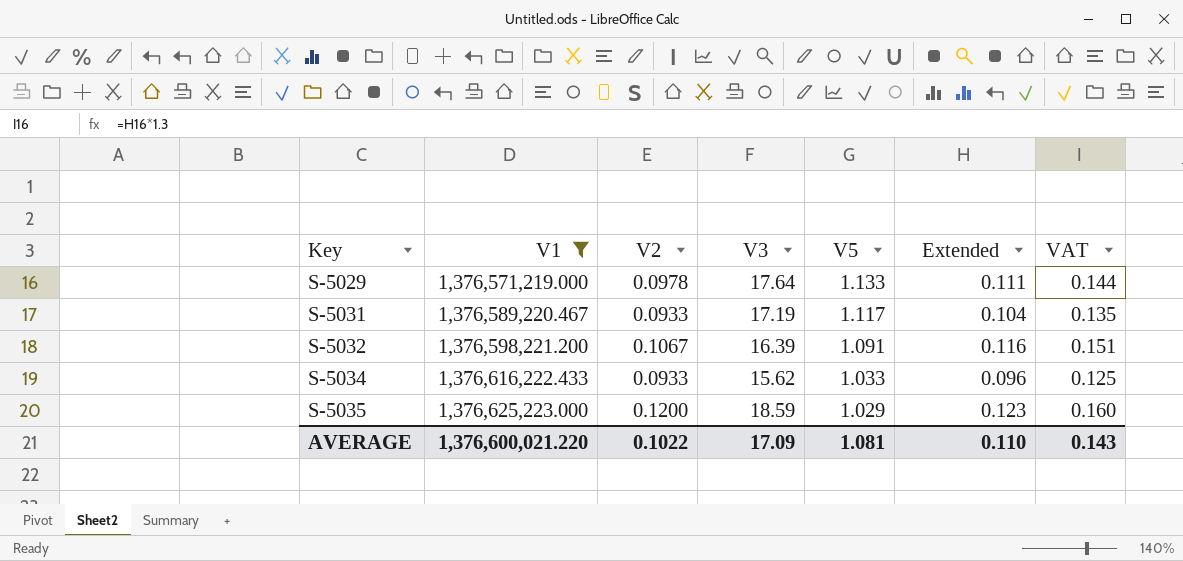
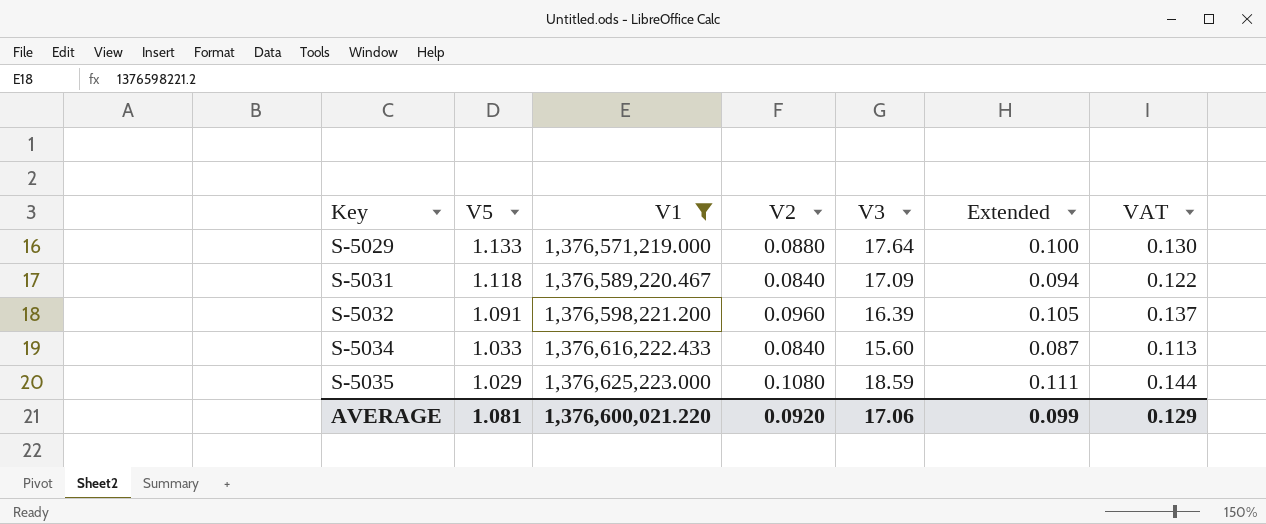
column V5 | position: 5 -> 2
S-5029 | V2: 0.0978 -> 0.0880
S-5029 | Extended: 0.111 -> 0.100
S-5029 | VAT: 0.144 -> 0.130
S-5031 | V5: 1.117 -> 1.118
S-5031 | V2: 0.0933 -> 0.0840
S-5031 | V3: 17.19 -> 17.09
S-5031 | Extended: 0.104 -> 0.094
S-5031 | VAT: 0.135 -> 0.122
S-5032 | V2: 0.1067 -> 0.0960
S-5032 | Extended: 0.116 -> 0.105
S-5032 | VAT: 0.151 -> 0.137
S-5034 | V2: 0.0933 -> 0.0840
S-5034 | V3: 15.62 -> 15.60
S-5034 | Extended: 0.096 -> 0.087
S-5034 | VAT: 0.125 -> 0.113
S-5035 | V2: 0.1200 -> 0.1080
S-5035 | Extended: 0.123 -> 0.111
S-5035 | VAT: 0.160 -> 0.144
AVERAGE | V2: 0.1022 -> 0.0920
AVERAGE | V3: 17.09 -> 17.06
AVERAGE | Extended: 0.110 -> 0.099
AVERAGE | VAT: 0.143 -> 0.129

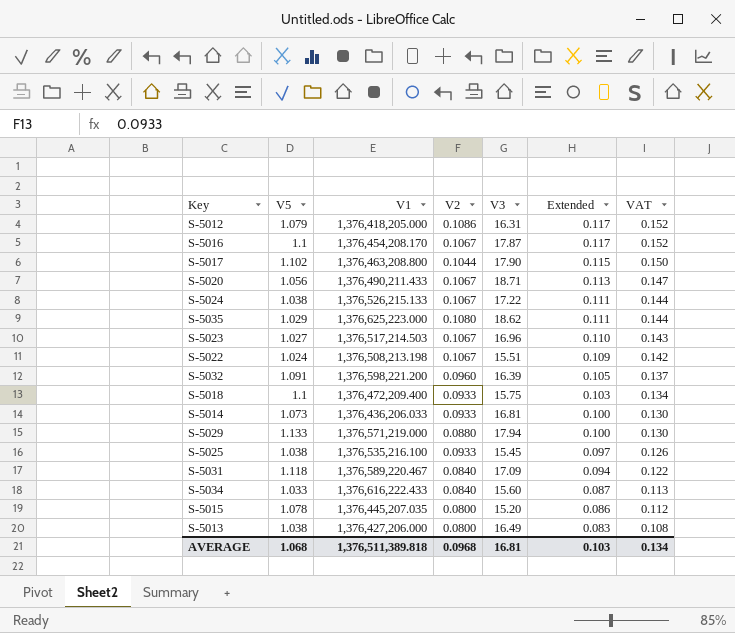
filter: V1 >= 1,376,571,219.000 -> none
row order: Key ascending -> Extended descending
S-5035 | V3: 18.59 -> 18.62
S-5029 | V3: 17.64 -> 17.94
AVERAGE | V5: 1.081 -> 1.068
AVERAGE | V1: 1,376,600,021.220 -> 1,376,511,389.818
AVERAGE | V2: 0.0920 -> 0.0968
AVERAGE | V3: 17.06 -> 16.81
AVERAGE | Extended: 0.099 -> 0.103
AVERAGE | VAT: 0.129 -> 0.134

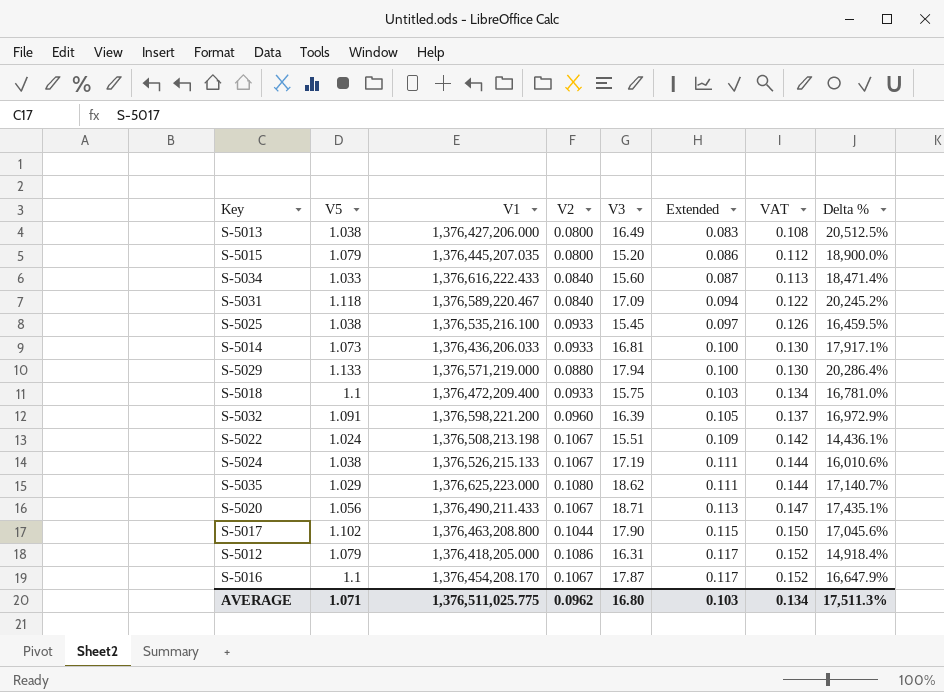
row order: Extended descending -> Extended ascending
column Delta % | formula: none -> ([V3] - [V2]) / [V2]
row S-5023: 1.027 | 1,376,517,214.503 | 0.1067 | 16.96 | 0.110 | 0.143 -> none
S-5015 | V5: 1.078 -> 1.079
S-5024 | V3: 17.22 -> 17.19
AVERAGE | V5: 1.068 -> 1.071
AVERAGE | V1: 1,376,511,389.818 -> 1,376,511,025.775
AVERAGE | V2: 0.0968 -> 0.0962
AVERAGE | V3: 16.81 -> 16.80

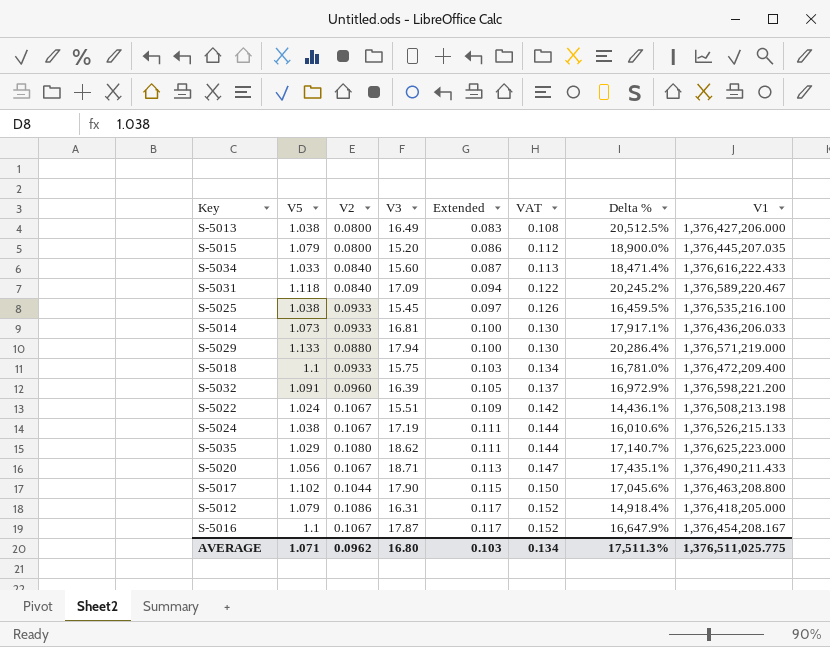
column V1 | position: 3 -> 8
S-5016 | V1: 1,376,454,208.170 -> 1,376,454,208.167

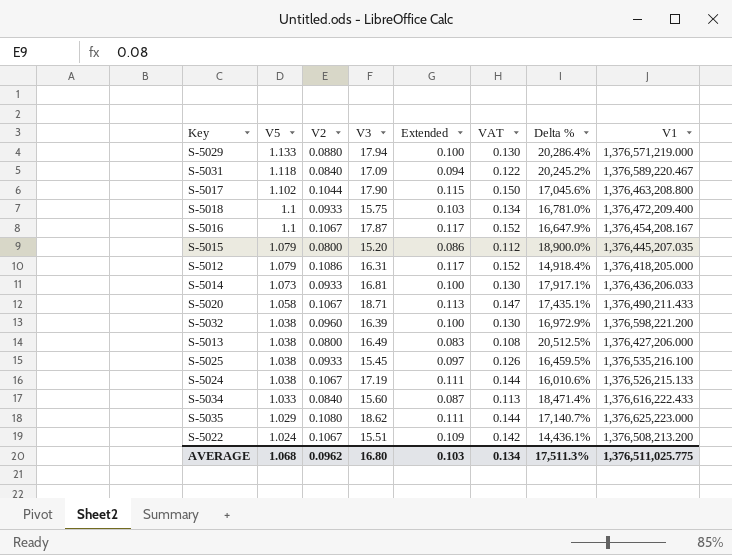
row order: Extended ascending -> V5 descending
S-5020 | V5: 1.056 -> 1.058
S-5032 | V5: 1.091 -> 1.038
S-5032 | Extended: 0.105 -> 0.100
S-5032 | VAT: 0.137 -> 0.130
S-5022 | V1: 1,376,508,213.198 -> 1,376,508,213.200
AVERAGE | V5: 1.071 -> 1.068

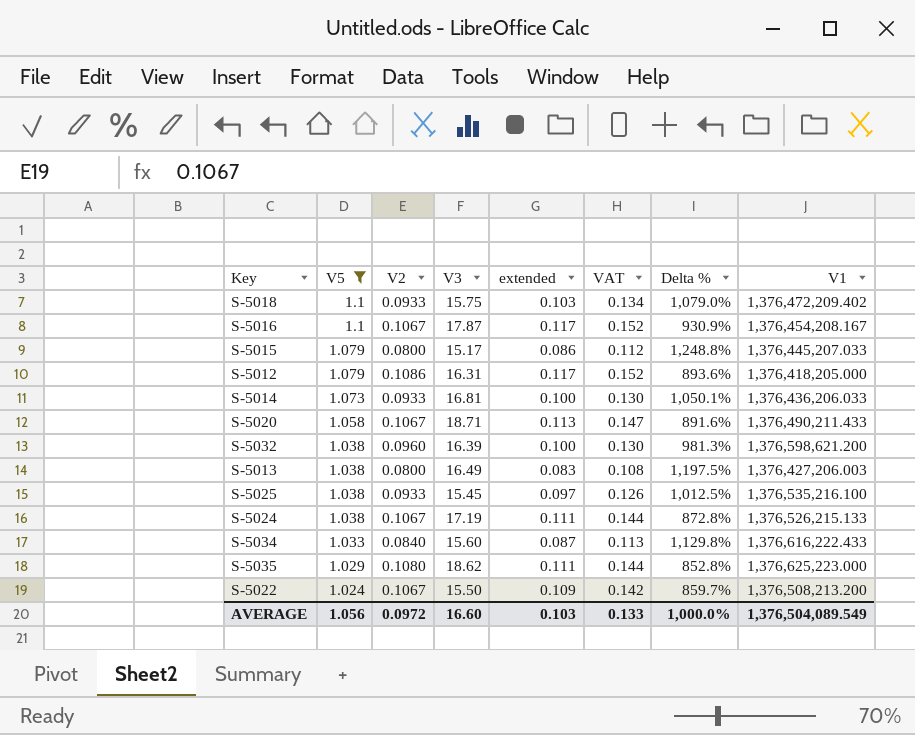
filter: none -> V5 <= 1.1
column name: Extended -> extended
column Delta % | formula: ([V3] - [V2]) / [V2] -> ([V5] - [V2]) / [V2]
S-5018 | V1: 1,376,472,209.400 -> 1,376,472,209.402
S-5015 | V3: 15.20 -> 15.17
S-5015 | V1: 1,376,445,207.035 -> 1,376,445,207.033
S-5032 | V1: 1,376,598,221.200 -> 1,376,598,621.200
S-5013 | V1: 1,376,427,206.000 -> 1,376,427,206.003
S-5022 | V3: 15.51 -> 15.50
AVERAGE | V5: 1.068 -> 1.056
AVERAGE | V2: 0.0962 -> 0.0972
AVERAGE | V3: 16.80 -> 16.60
AVERAGE | VAT: 0.134 -> 0.133
AVERAGE | Delta %: 17,511.3% -> 1,000.0%
AVERAGE | V1: 1,376,511,025.775 -> 1,376,504,089.549

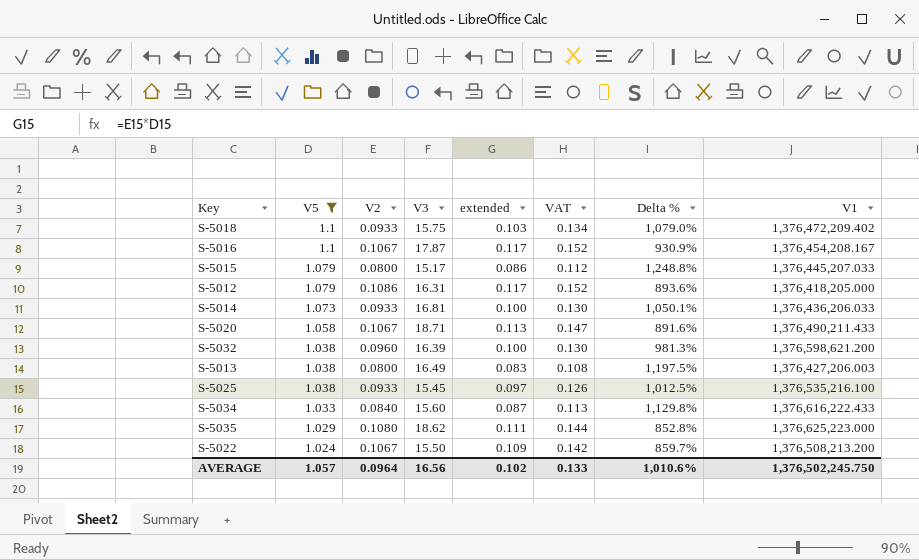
row S-5024: 1.038 | 0.1067 | 17.19 | 0.111 | 0.144 | 872.8% | 1,376,526,215.133 -> none
AVERAGE | V5: 1.056 -> 1.057
AVERAGE | V2: 0.0972 -> 0.0964
AVERAGE | V3: 16.60 -> 16.56
AVERAGE | extended: 0.103 -> 0.102
AVERAGE | Delta %: 1,000.0% -> 1,010.6%
AVERAGE | V1: 1,376,504,089.549 -> 1,376,502,245.750

